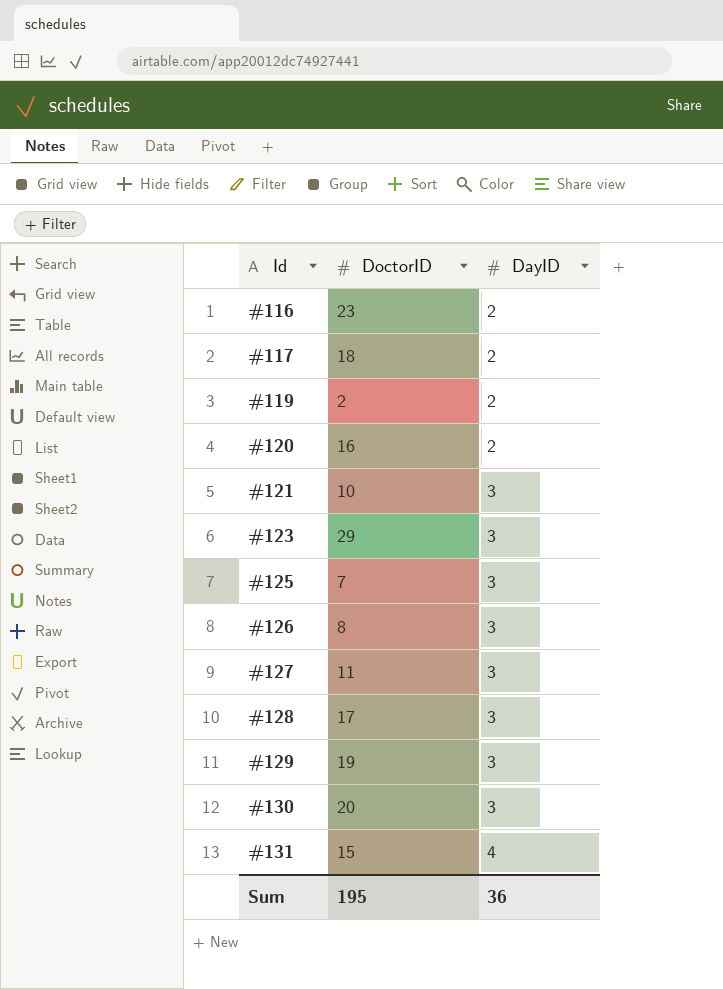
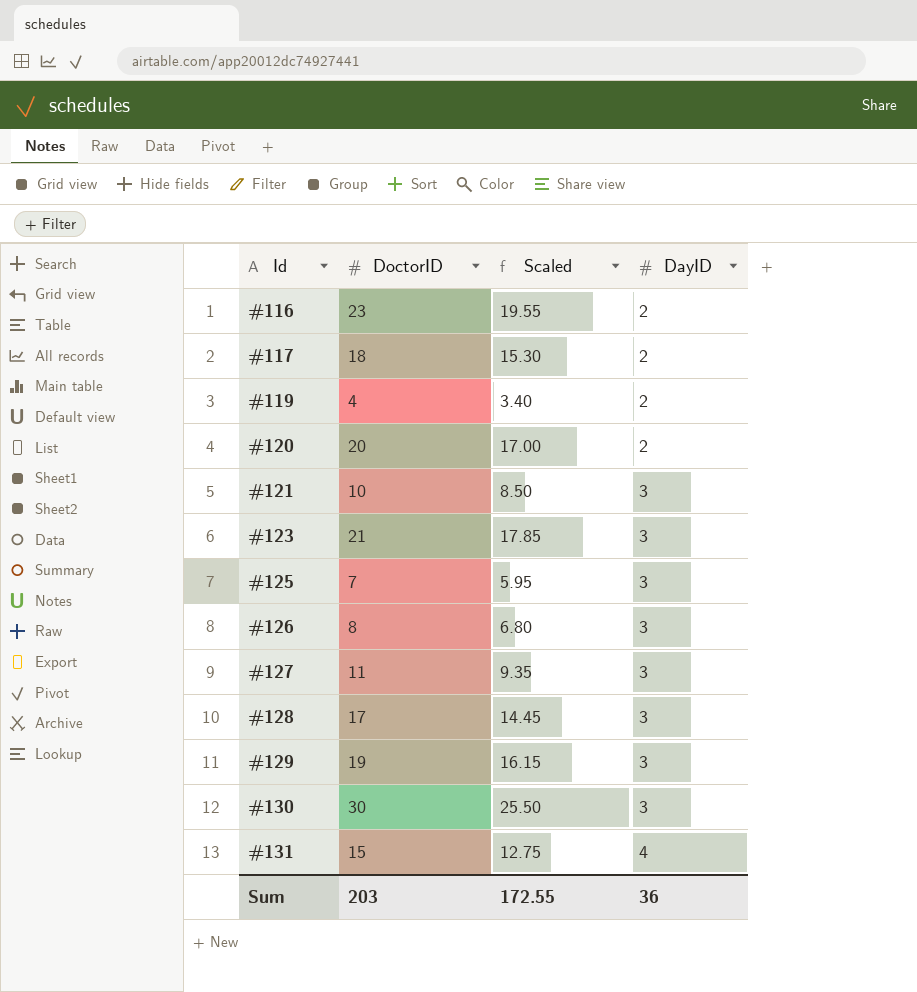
column Scaled | formula: none -> [DoctorID] * 0.85
#119 | DoctorID: 2 -> 4
#120 | DoctorID: 16 -> 20
#123 | DoctorID: 29 -> 21
#130 | DoctorID: 20 -> 30
Sum | DoctorID: 195 -> 203

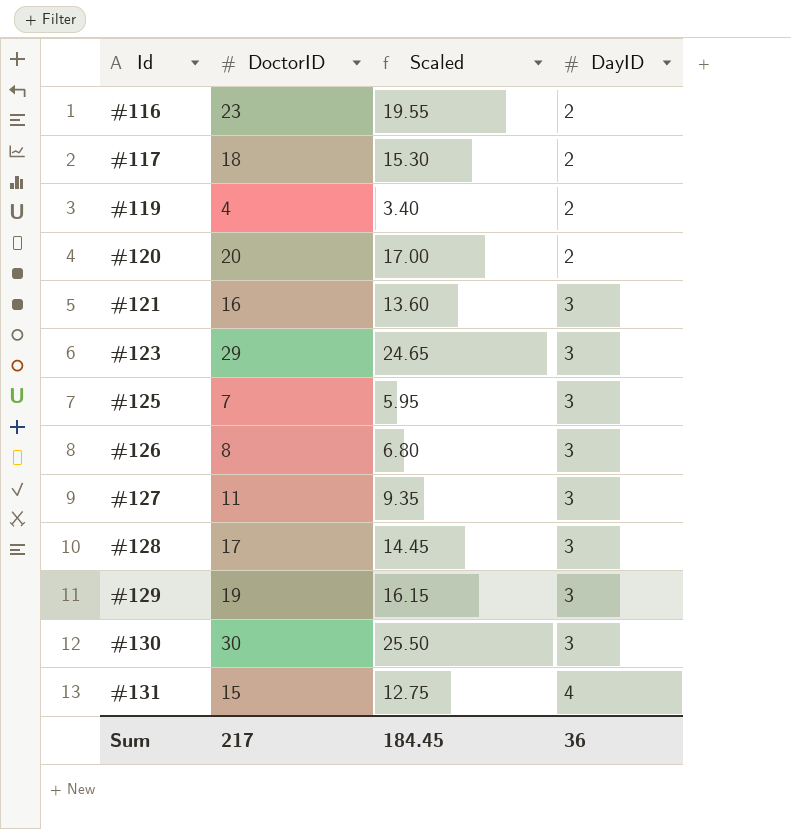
#121 | DoctorID: 10 -> 16
#121 | Scaled: 8.50 -> 13.60
#123 | DoctorID: 21 -> 29
#123 | Scaled: 17.85 -> 24.65
Sum | DoctorID: 203 -> 217
Sum | Scaled: 172.55 -> 184.45

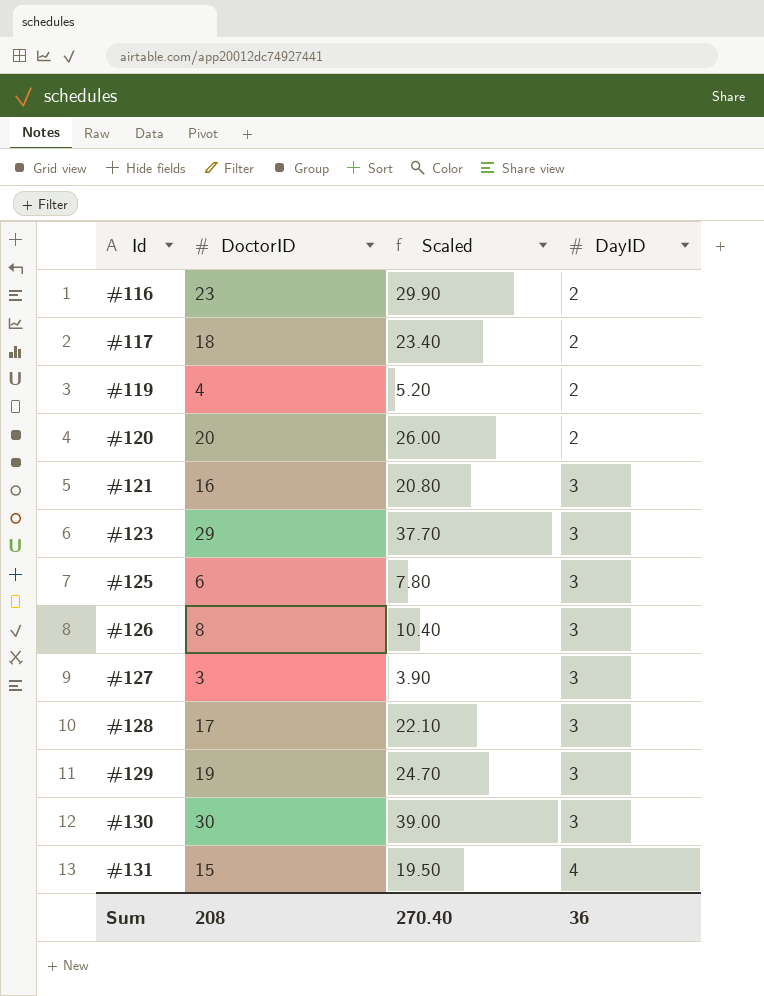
column Scaled | formula: [DoctorID] * 0.85 -> [DoctorID] * 1.3
#125 | DoctorID: 7 -> 6
#127 | DoctorID: 11 -> 3
Sum | DoctorID: 217 -> 208
Sum | Scaled: 184.45 -> 270.40

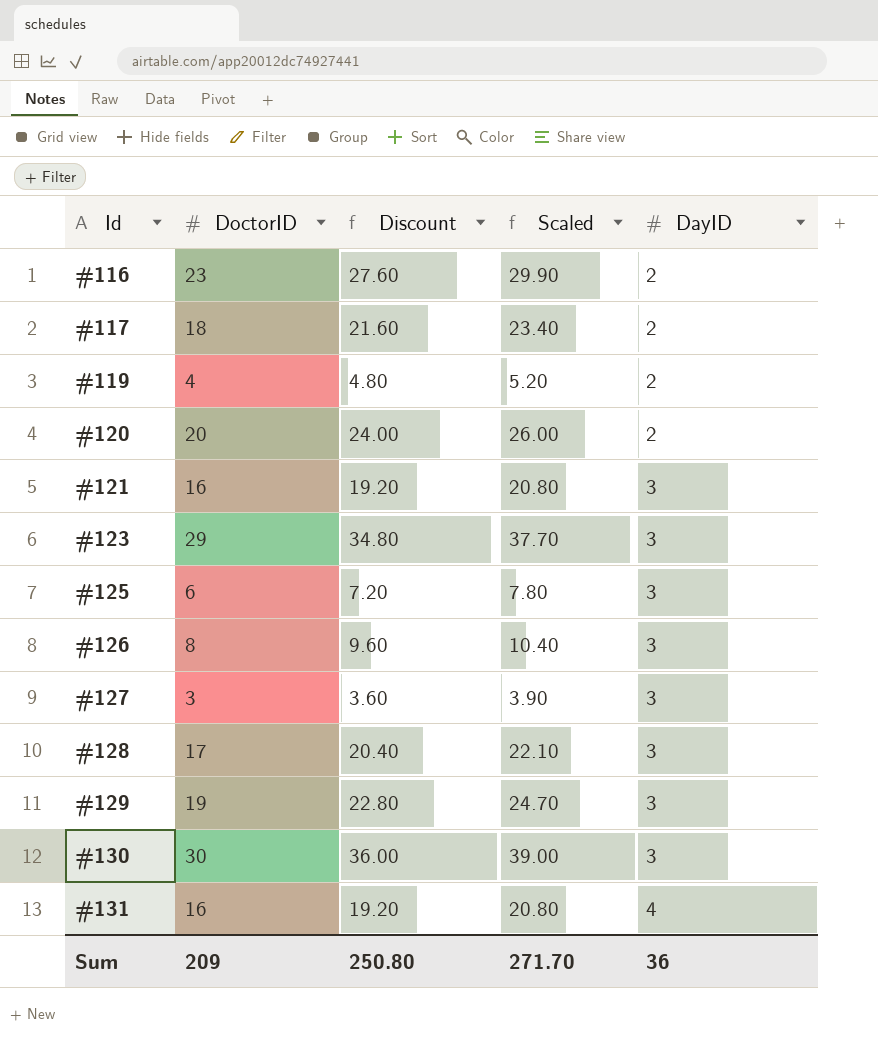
column Discount | formula: none -> [DoctorID] * 1.2
#131 | DoctorID: 15 -> 16
#131 | Scaled: 19.50 -> 20.80
Sum | DoctorID: 208 -> 209
Sum | Scaled: 270.40 -> 271.70

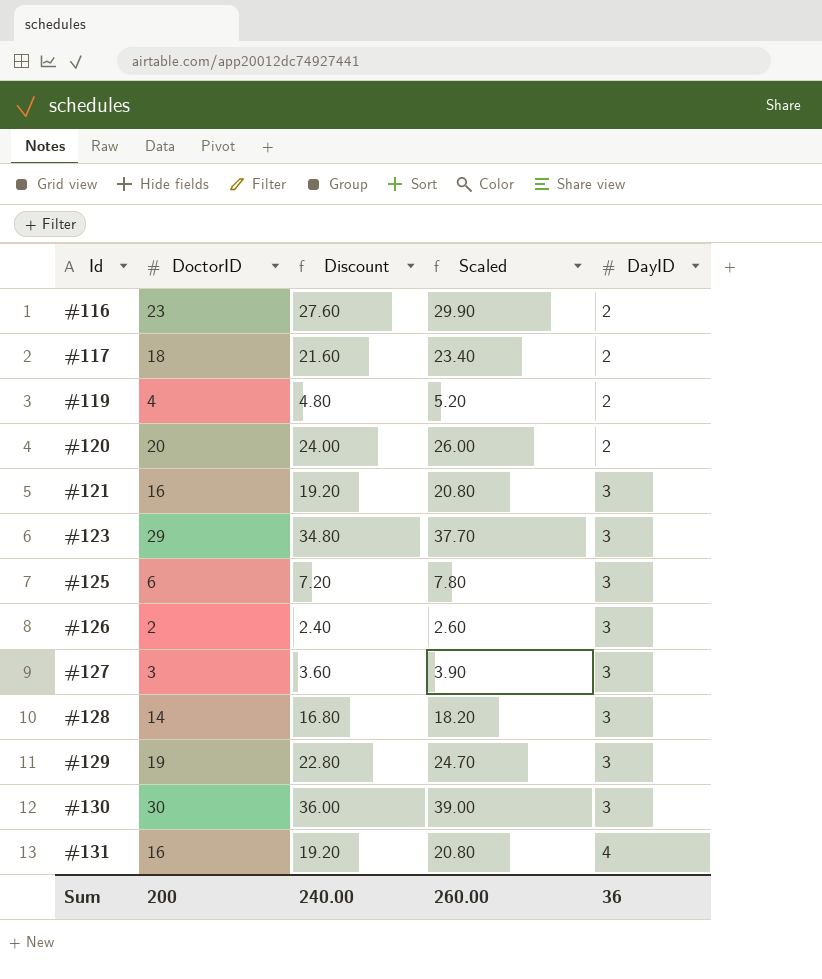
#126 | DoctorID: 8 -> 2
#126 | Discount: 9.60 -> 2.40
#126 | Scaled: 10.40 -> 2.60
#128 | DoctorID: 17 -> 14
#128 | Discount: 20.40 -> 16.80
#128 | Scaled: 22.10 -> 18.20
Sum | DoctorID: 209 -> 200
Sum | Discount: 250.80 -> 240.00
Sum | Scaled: 271.70 -> 260.00

